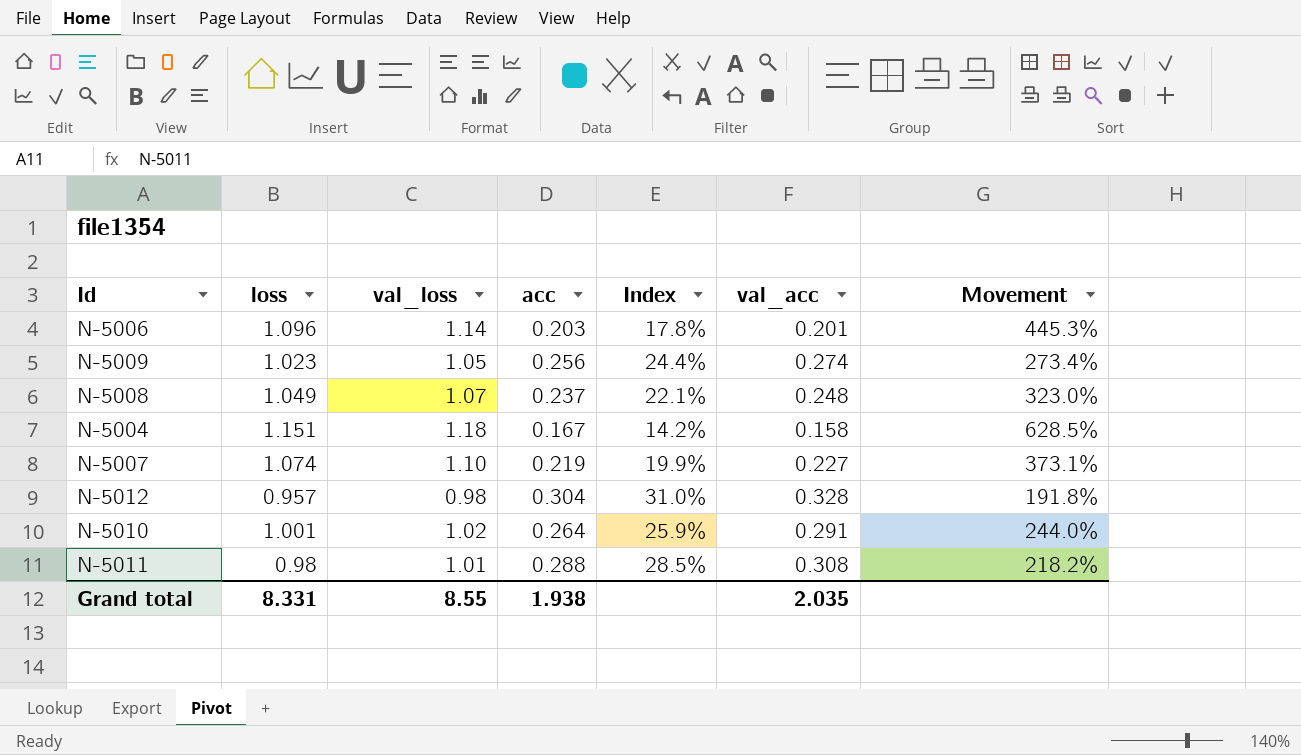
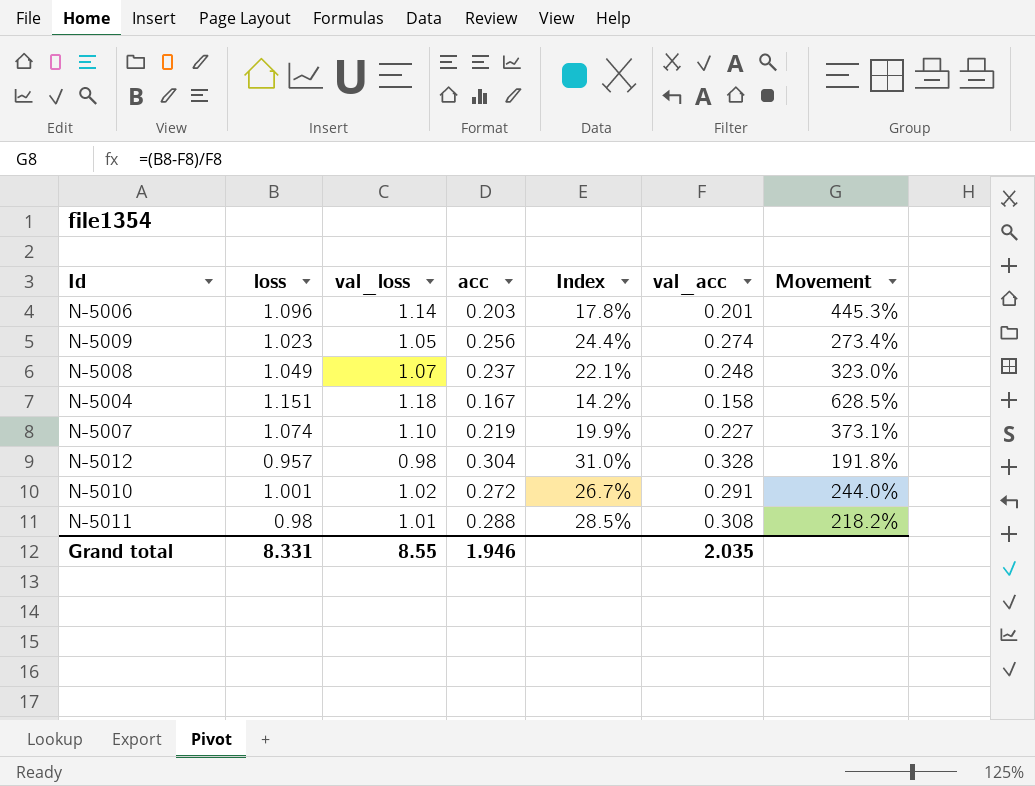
N-5010 | acc: 0.264 -> 0.272
N-5010 | Index: 25.9% -> 26.7%
Grand total | acc: 1.938 -> 1.946

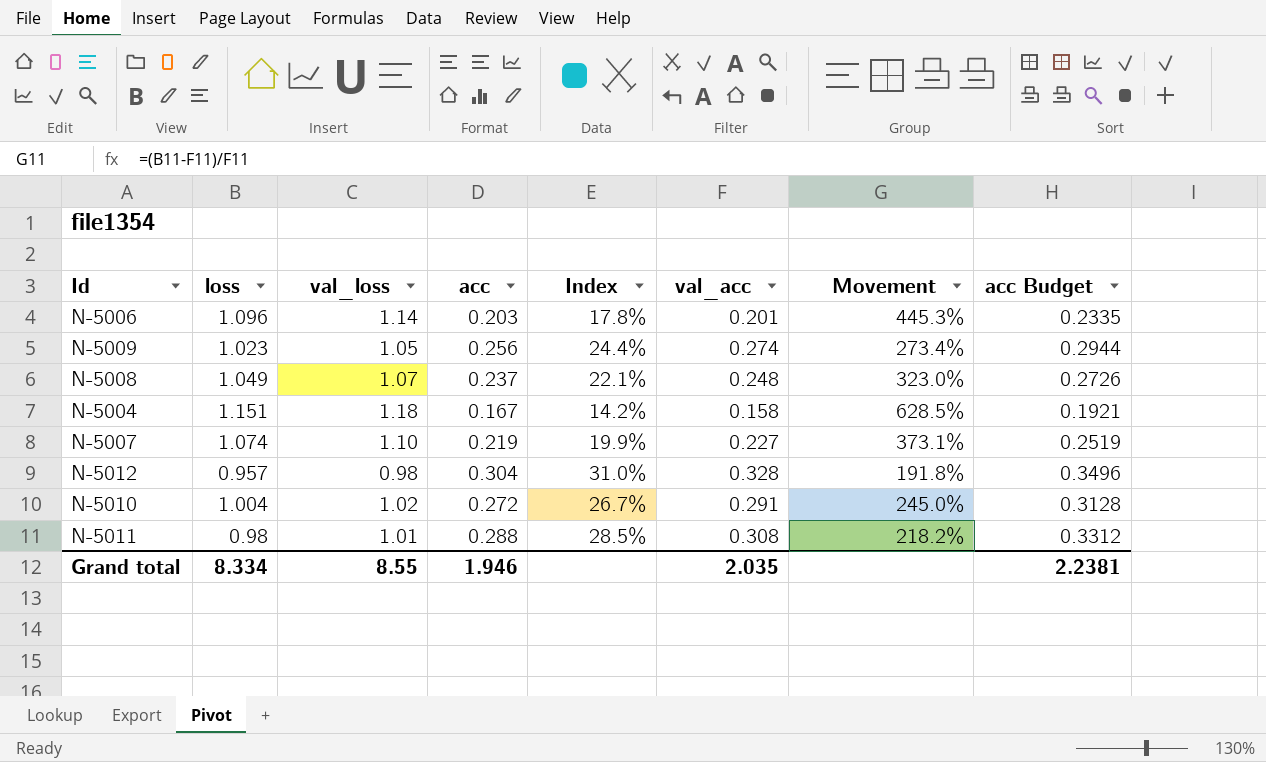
column acc Budget | formula: none -> [acc] * 1.15
N-5010 | loss: 1.001 -> 1.004
N-5010 | Movement: 244.0% -> 245.0%
Grand total | loss: 8.331 -> 8.334

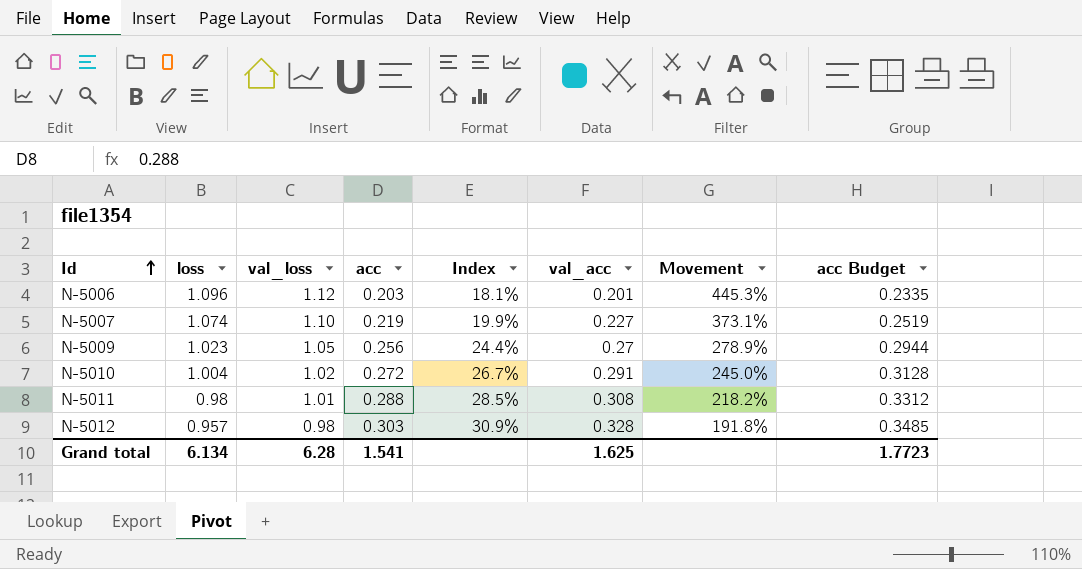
row order: none -> Id ascending
row N-5008: 1.049 | 1.07 | 0.237 | 22.1% | 0.248 | 323.0% | 0.2726 -> none
row N-5004: 1.151 | 1.18 | 0.167 | 14.2% | 0.158 | 628.5% | 0.1921 -> none
N-5006 | val_loss: 1.14 -> 1.12
N-5006 | Index: 17.8% -> 18.1%
N-5009 | val_acc: 0.274 -> 0.27
N-5009 | Movement: 273.4% -> 278.9%
N-5012 | acc: 0.304 -> 0.303
N-5012 | Index: 31.0% -> 30.9%
N-5012 | acc Budget: 0.3496 -> 0.3485
Grand total | loss: 8.334 -> 6.134
Grand total | val_loss: 8.55 -> 6.28
Grand total | acc: 1.946 -> 1.541
Grand total | val_acc: 2.035 -> 1.625
Grand total | acc Budget: 2.2381 -> 1.7723

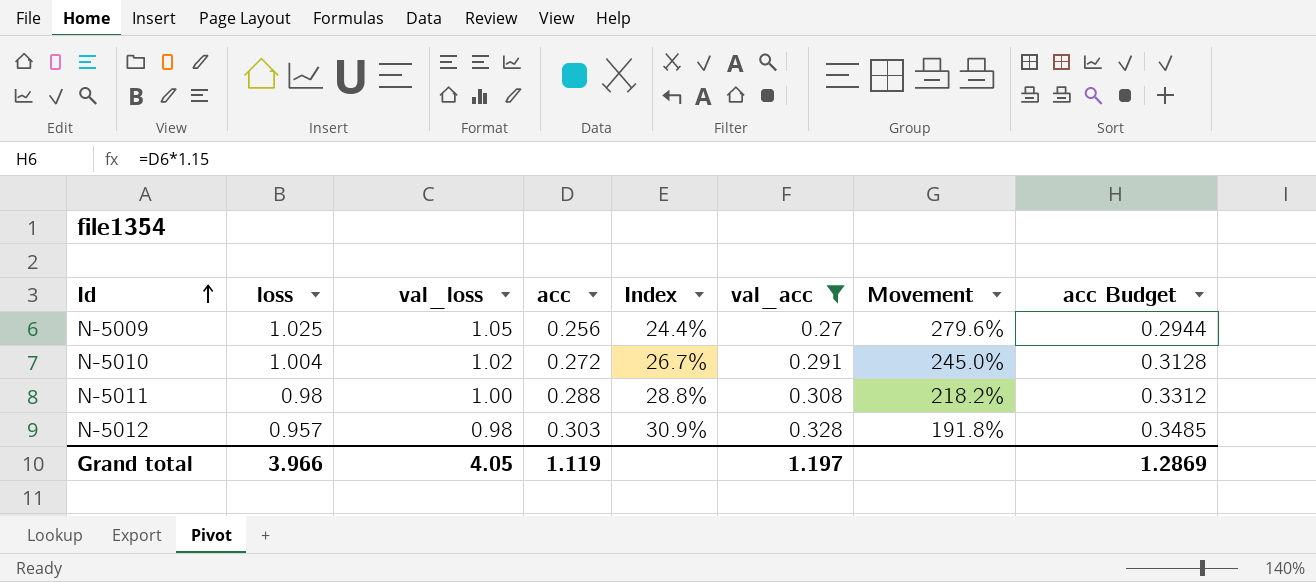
filter: none -> val_acc >= 0.27
N-5009 | loss: 1.023 -> 1.025
N-5009 | Movement: 278.9% -> 279.6%
N-5011 | val_loss: 1.01 -> 1.00
N-5011 | Index: 28.5% -> 28.8%
Grand total | loss: 6.134 -> 3.966
Grand total | val_loss: 6.28 -> 4.05
Grand total | acc: 1.541 -> 1.119
Grand total | val_acc: 1.625 -> 1.197
Grand total | acc Budget: 1.7723 -> 1.2869

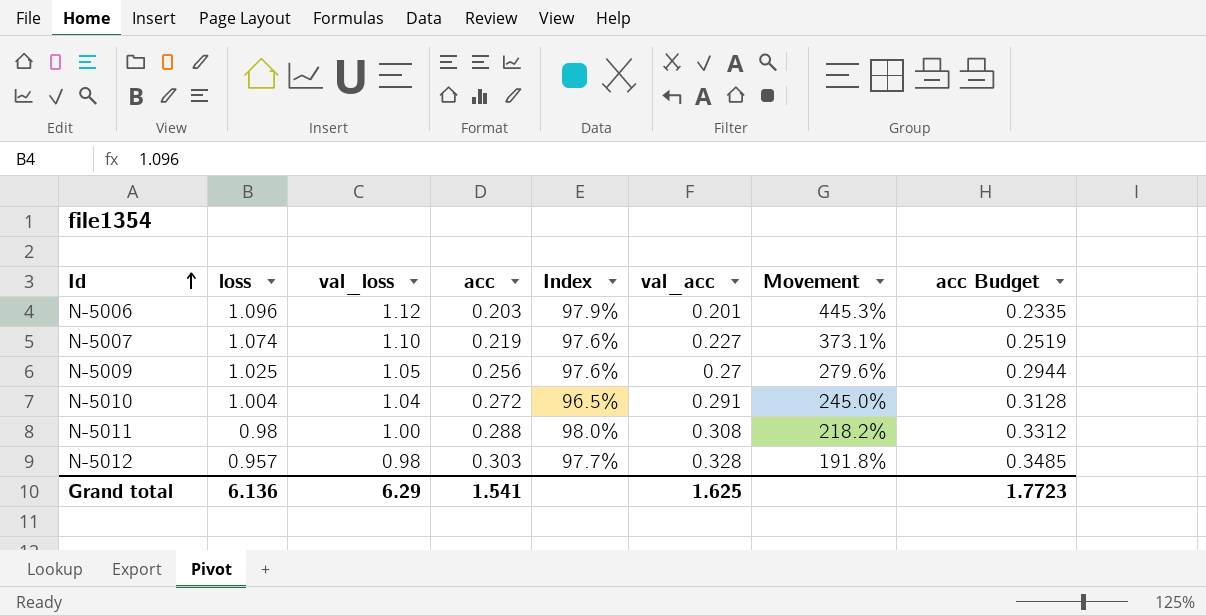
filter: val_acc >= 0.27 -> none
column Index | formula: [acc] / [val_loss] -> [loss] / [val_loss]
N-5010 | val_loss: 1.02 -> 1.04
Grand total | loss: 3.966 -> 6.136
Grand total | val_loss: 4.05 -> 6.29
Grand total | acc: 1.119 -> 1.541
Grand total | val_acc: 1.197 -> 1.625
Grand total | acc Budget: 1.2869 -> 1.7723

